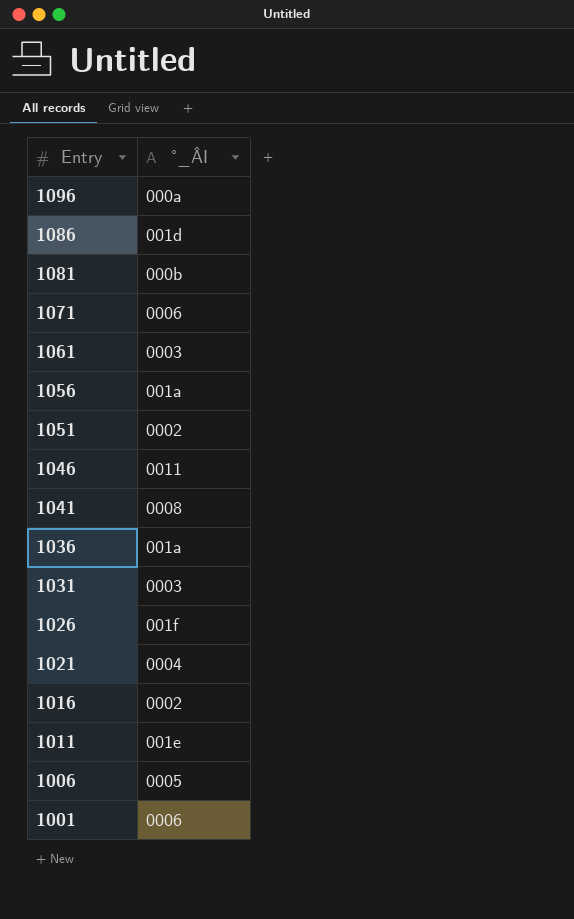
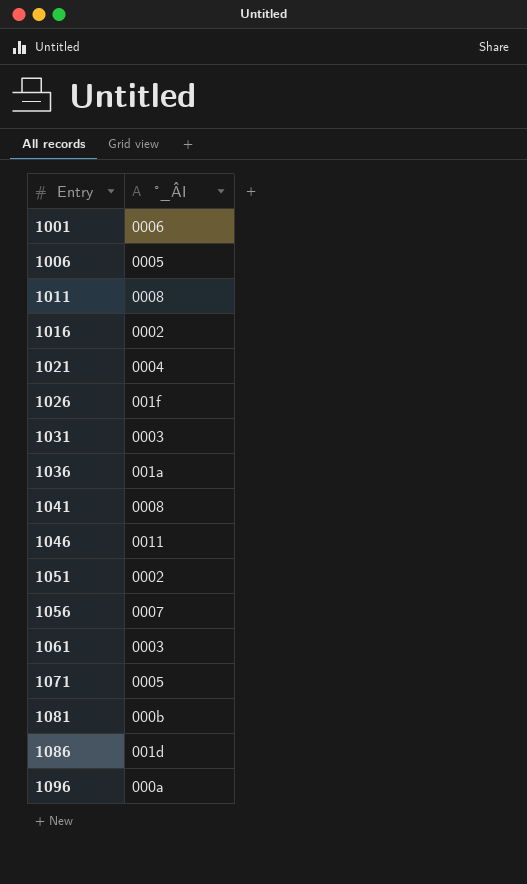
row order: Entry descending -> Entry ascending
1011 | °_ÂI: 001e -> 0008
1056 | °_ÂI: 001a -> 0007
1071 | °_ÂI: 0006 -> 0005

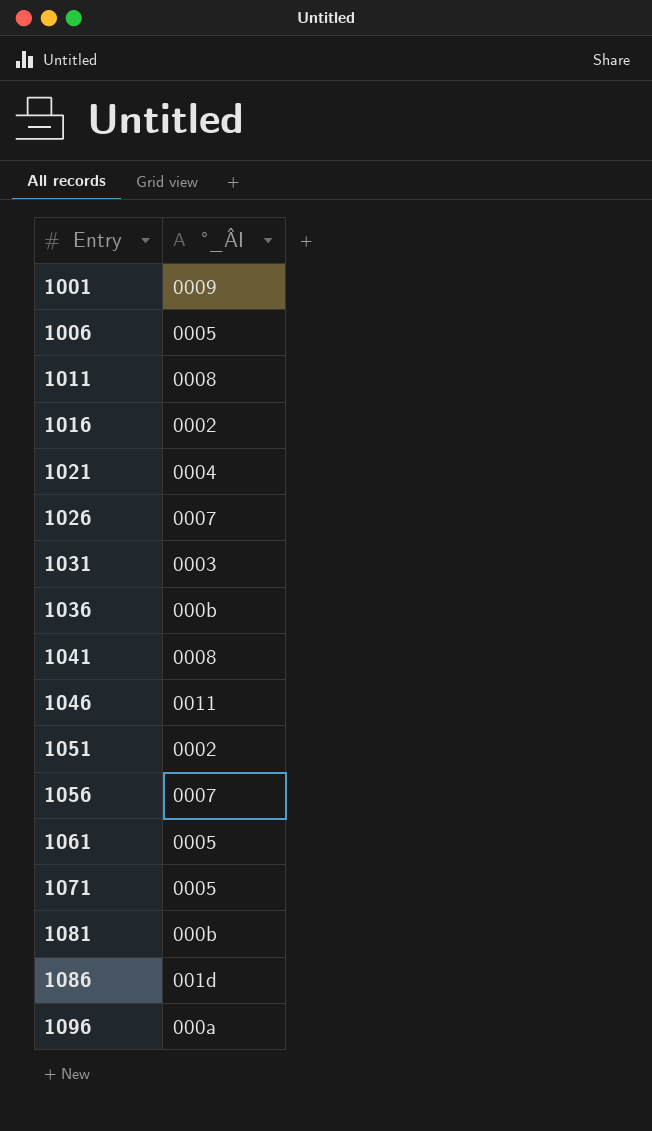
1001 | °_ÂI: 0006 -> 0009
1026 | °_ÂI: 001f -> 0007
1036 | °_ÂI: 001a -> 000b
1061 | °_ÂI: 0003 -> 0005

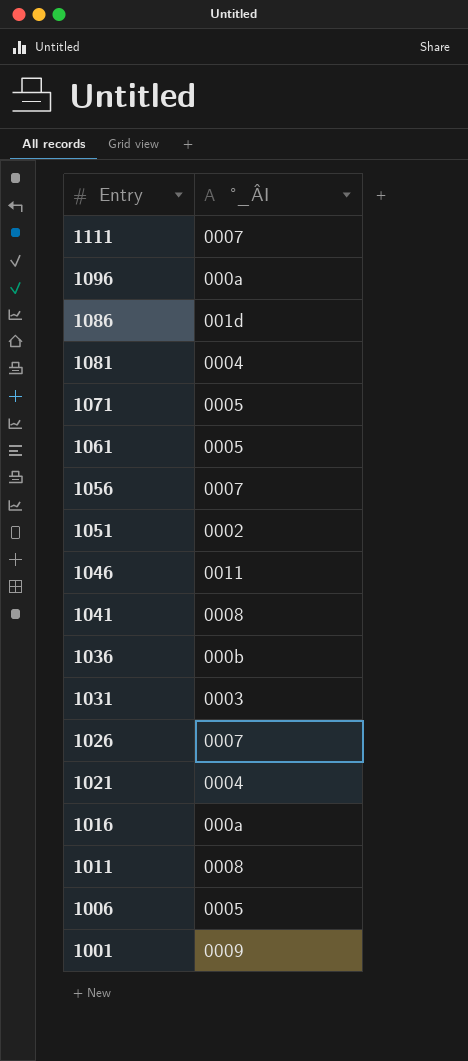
row order: Entry ascending -> Entry descending
row 1111: none -> 0007
1081 | °_ÂI: 000b -> 0004
1016 | °_ÂI: 0002 -> 000a

